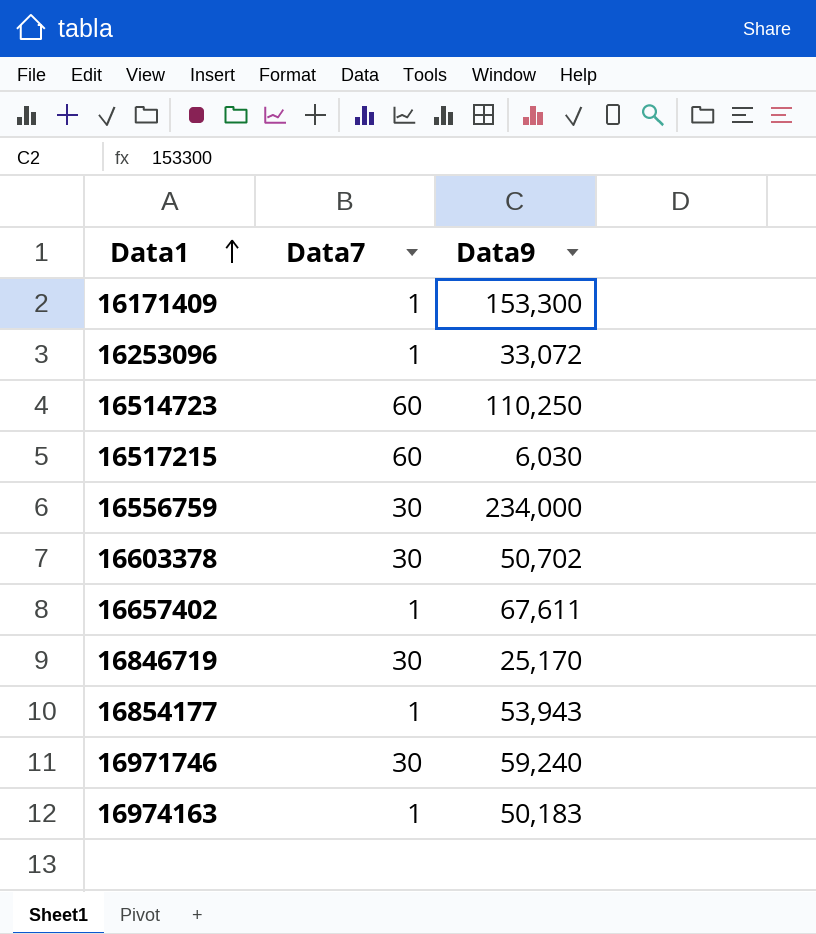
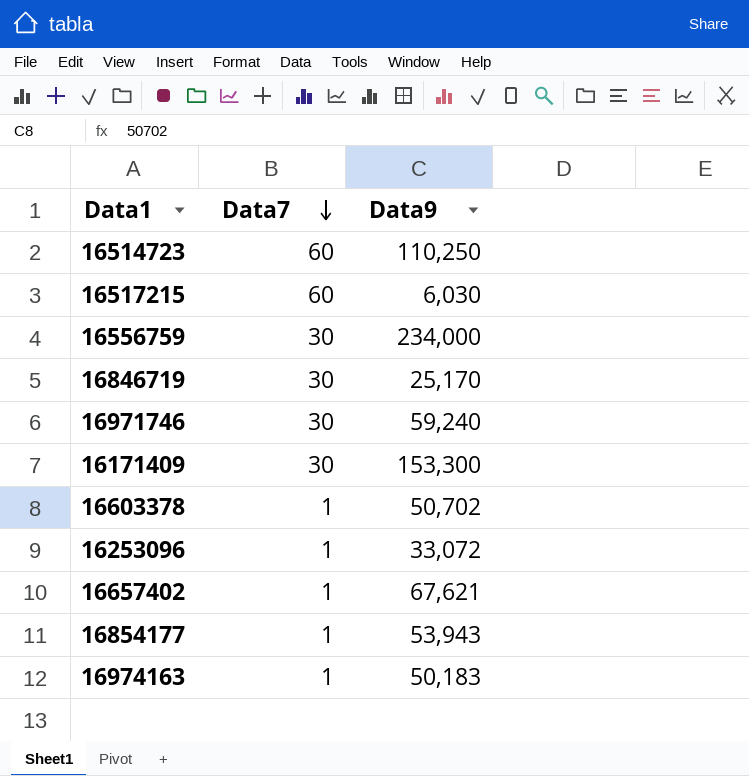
row order: Data1 ascending -> Data7 descending
16171409 | Data7: 1 -> 30
16603378 | Data7: 30 -> 1
16657402 | Data9: 67,611 -> 67,621

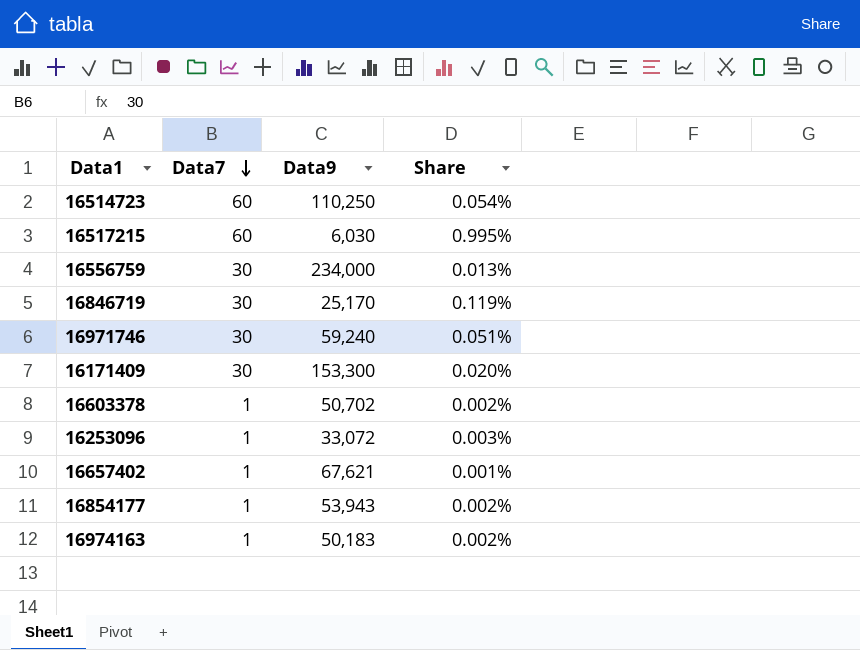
column Share | formula: none -> [Data7] / [Data9]

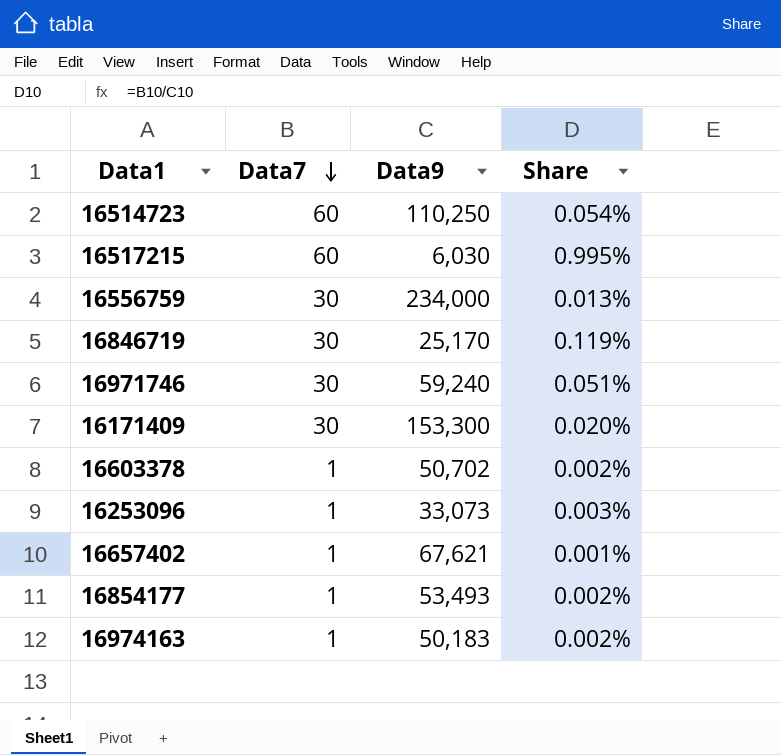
16253096 | Data9: 33,072 -> 33,073
16854177 | Data9: 53,943 -> 53,493

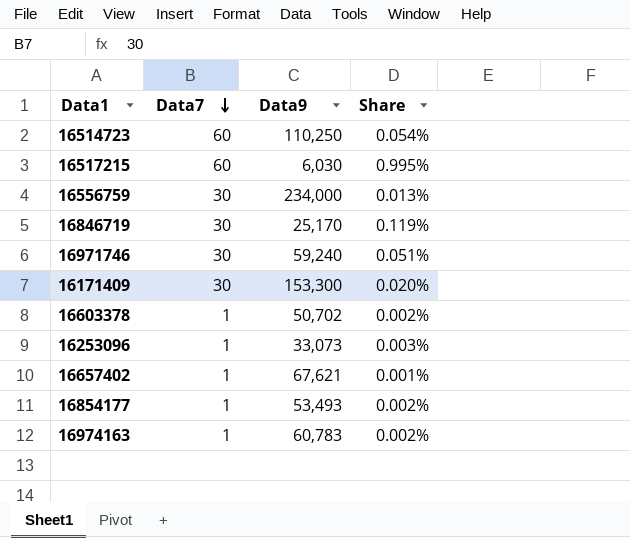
16974163 | Data9: 50,183 -> 60,783

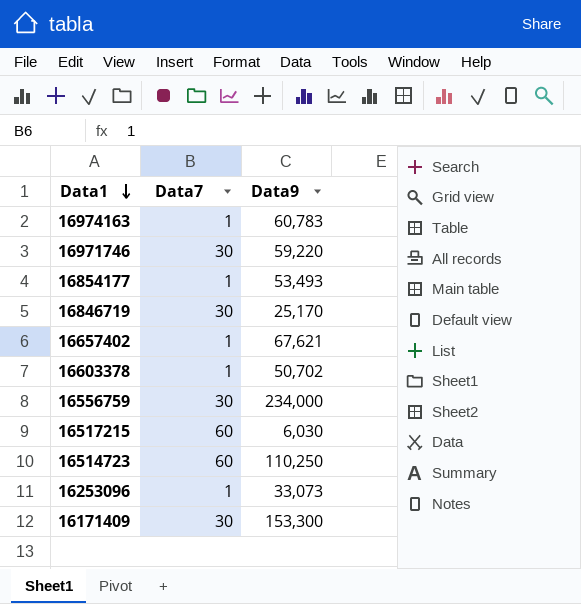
row order: Data7 descending -> Data1 descending
column Share | formula: [Data7] / [Data9] -> none
16971746 | Data9: 59,240 -> 59,220

